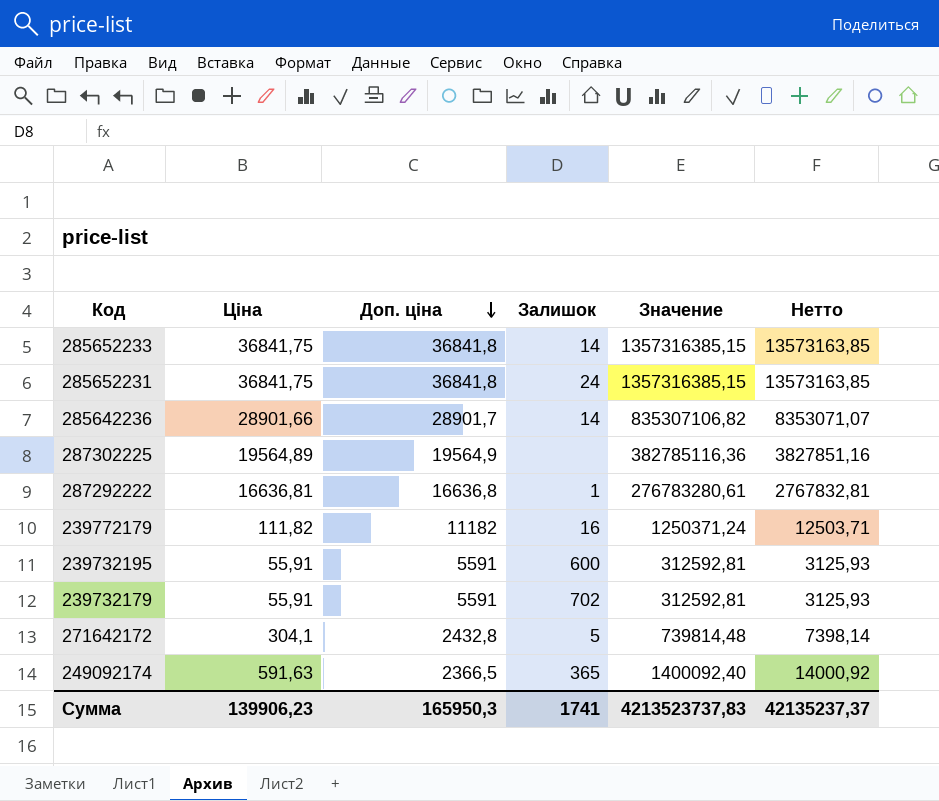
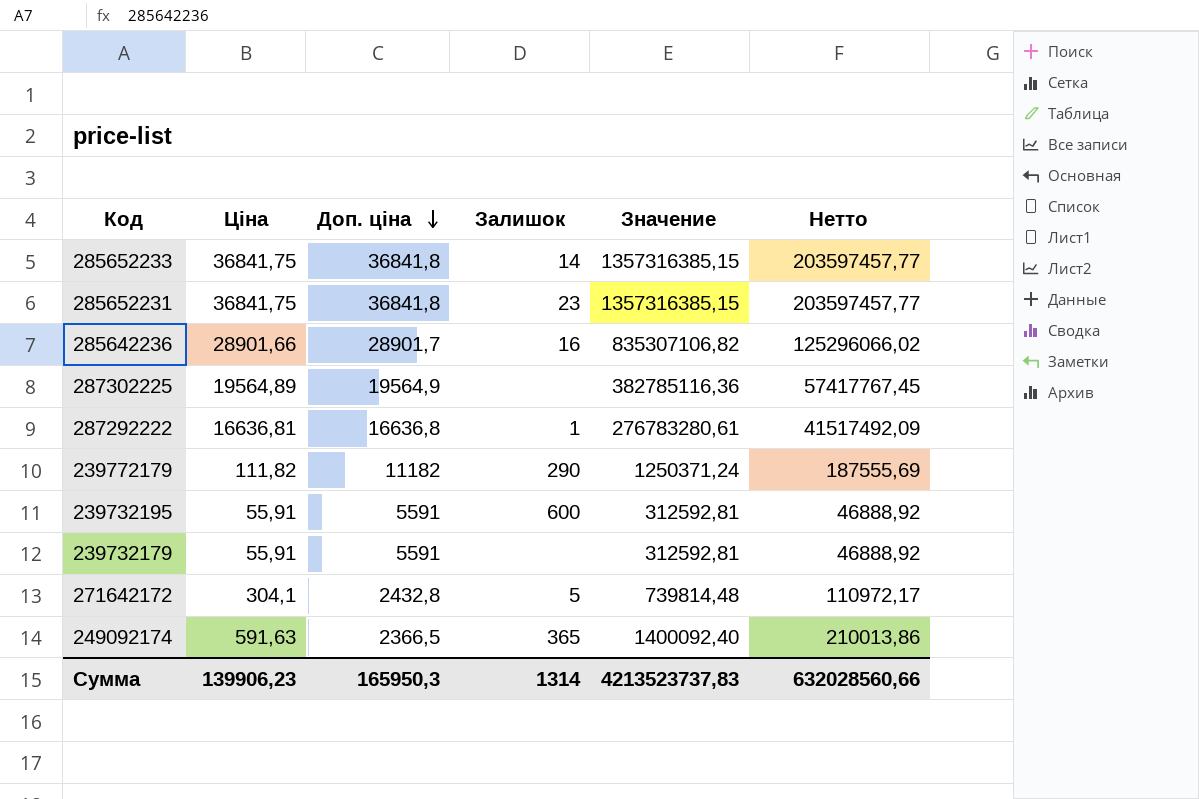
column Нетто | formula: [Значение] * 0,01 -> [Значение] * 0,15
285652231 | Залишок: 24 -> 23
285642236 | Залишок: 14 -> 16
239772179 | Залишок: 16 -> 290
239732179 | Залишок: 702 -> none
Сумма | Залишок: 1741 -> 1314
Сумма | Нетто: 42135237,37 -> 632028560,66

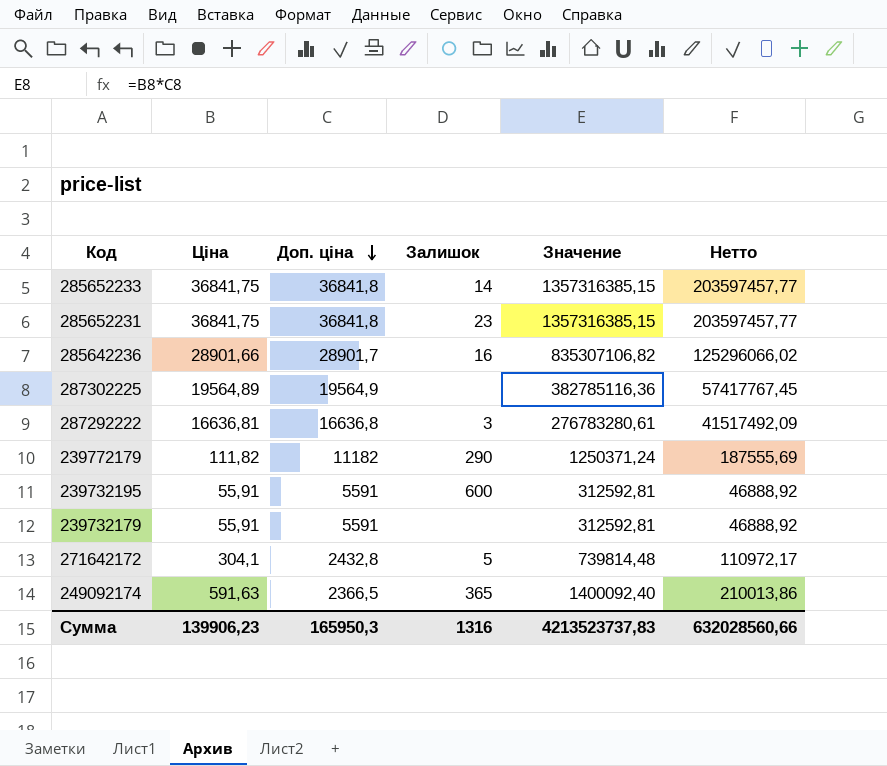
287292222 | Залишок: 1 -> 3
Сумма | Залишок: 1314 -> 1316

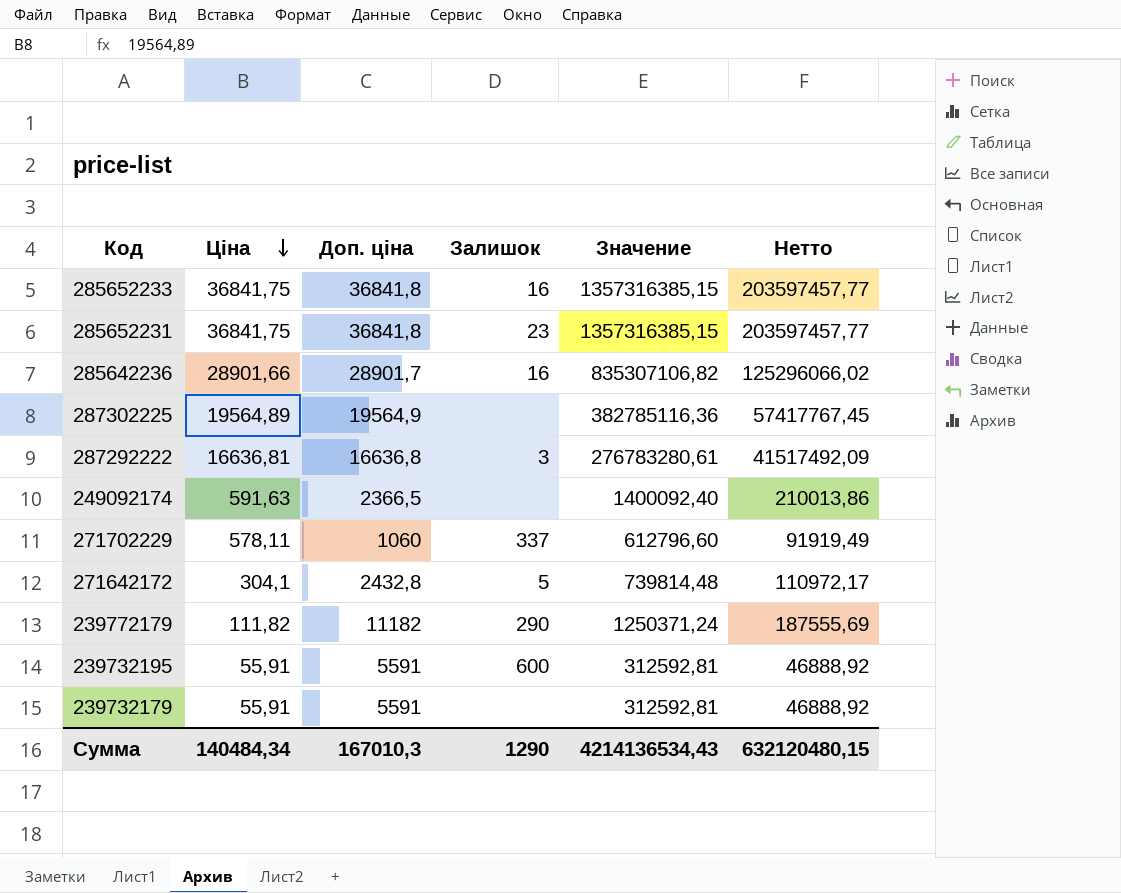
row order: Доп. ціна descending -> Ціна descending
285652233 | Залишок: 14 -> 16
249092174 | Залишок: 365 -> none
row 271702229: none -> 578,11 | 1060 | 337 | 612796,60 | 91919,49
Сумма | Ціна: 139906,23 -> 140484,34
Сумма | Доп. ціна: 165950,3 -> 167010,3
Сумма | Залишок: 1316 -> 1290
Сумма | Значение: 4213523737,83 -> 4214136534,43
Сумма | Нетто: 632028560,66 -> 632120480,15

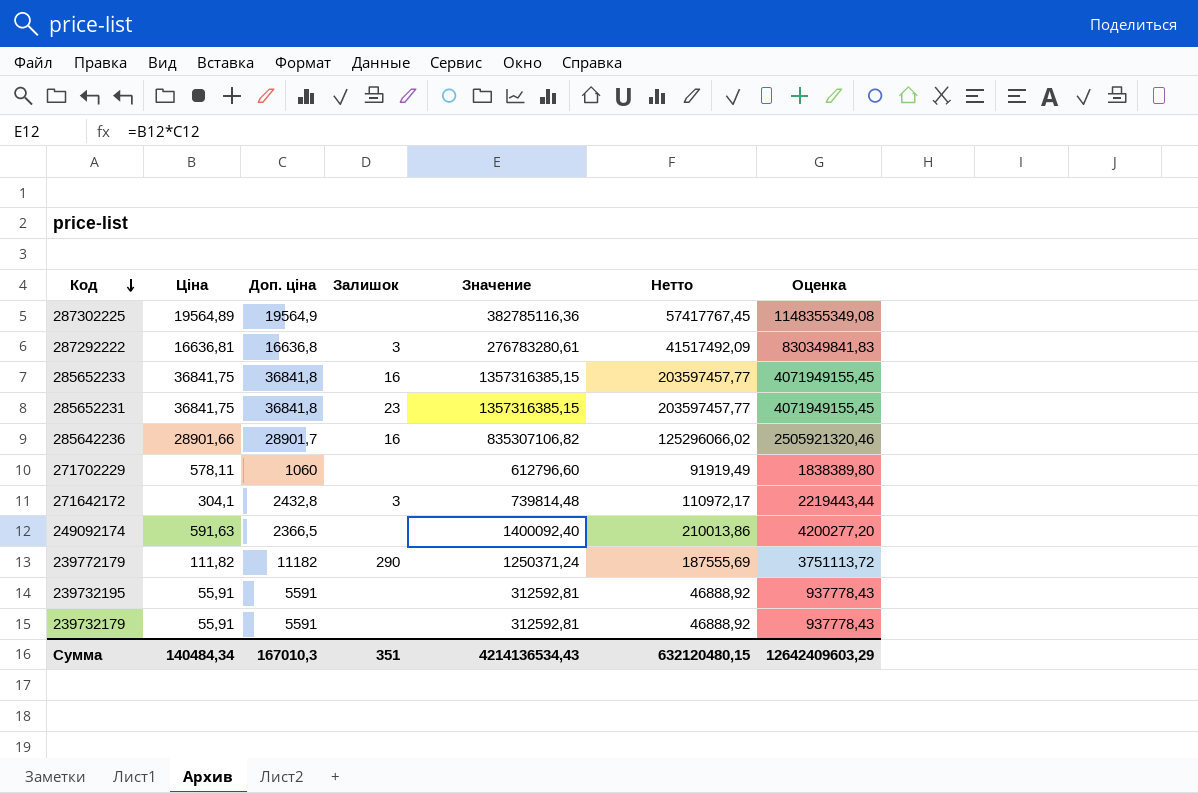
row order: Ціна descending -> Код descending
column Оценка | formula: none -> [Значение] * 3
271702229 | Залишок: 337 -> none
271642172 | Залишок: 5 -> 3
239732195 | Залишок: 600 -> none
Сумма | Залишок: 1290 -> 351

